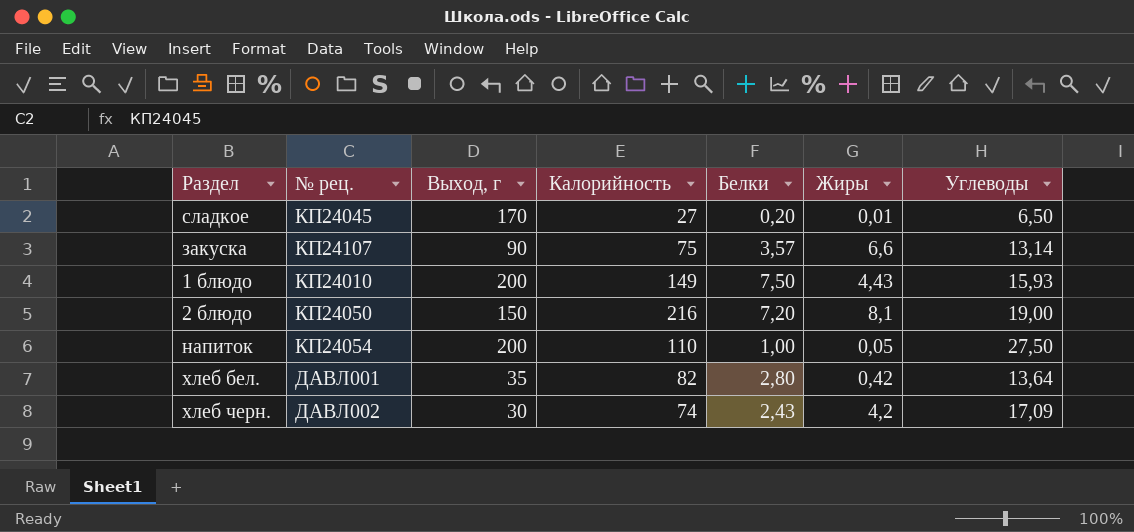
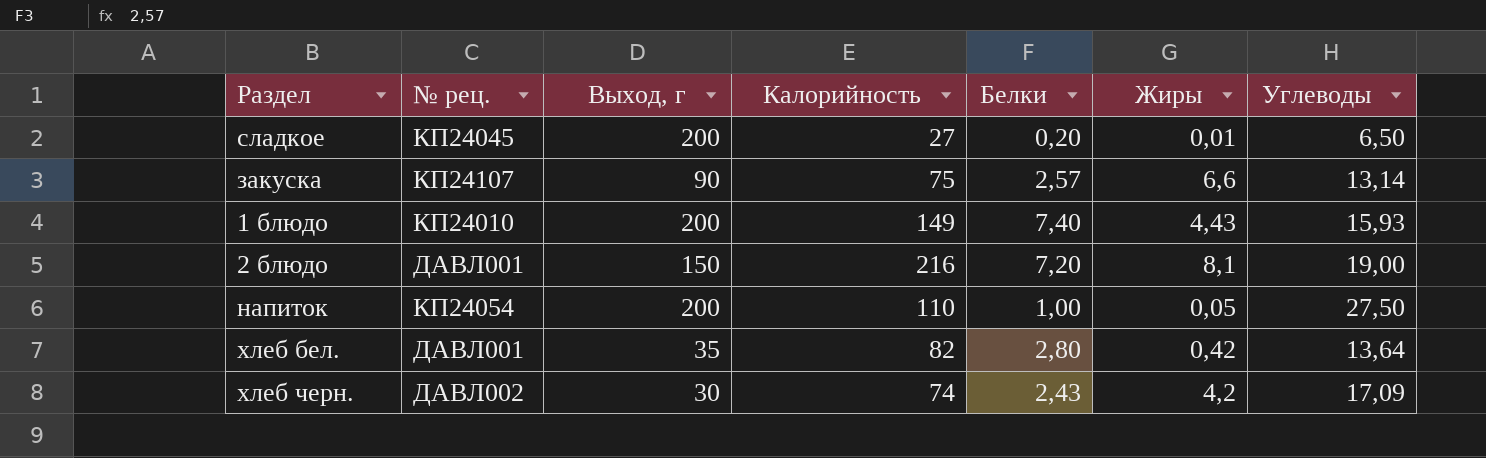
сладкое | Выход, г: 170 -> 200
закуска | Белки: 3,57 -> 2,57
1 блюдо | Белки: 7,50 -> 7,40
2 блюдо | № рец.: КП24050 -> ДАВЛ001

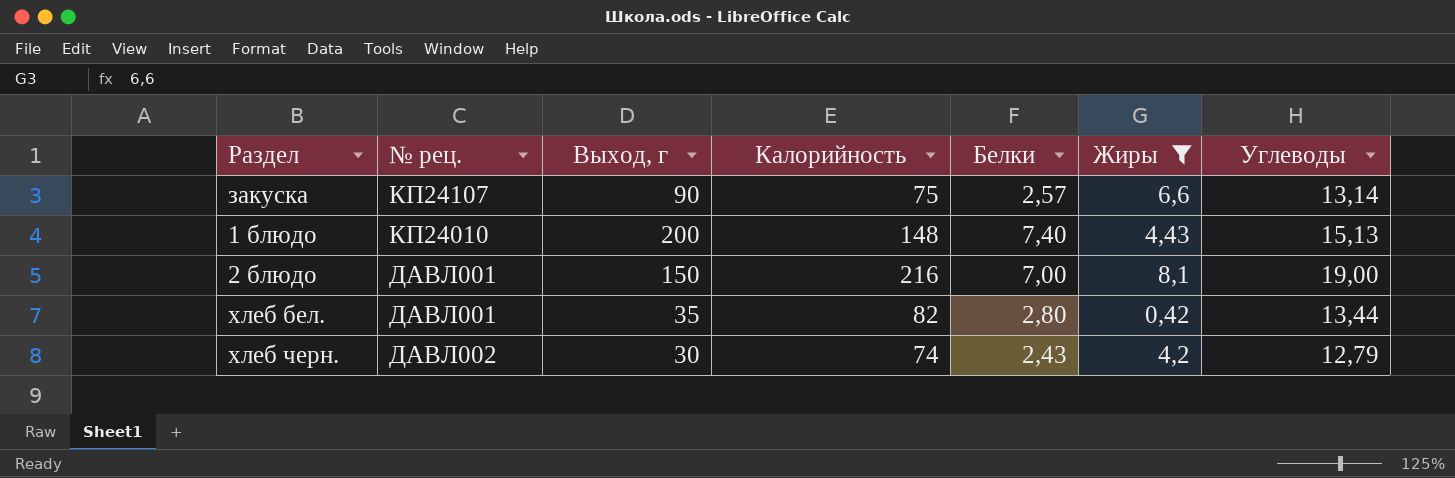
filter: none -> Жиры >= 0,42
1 блюдо | Калорийность: 149 -> 148
1 блюдо | Углеводы: 15,93 -> 15,13
2 блюдо | Белки: 7,20 -> 7,00
хлеб бел. | Углеводы: 13,64 -> 13,44
хлеб черн. | Углеводы: 17,09 -> 12,79

